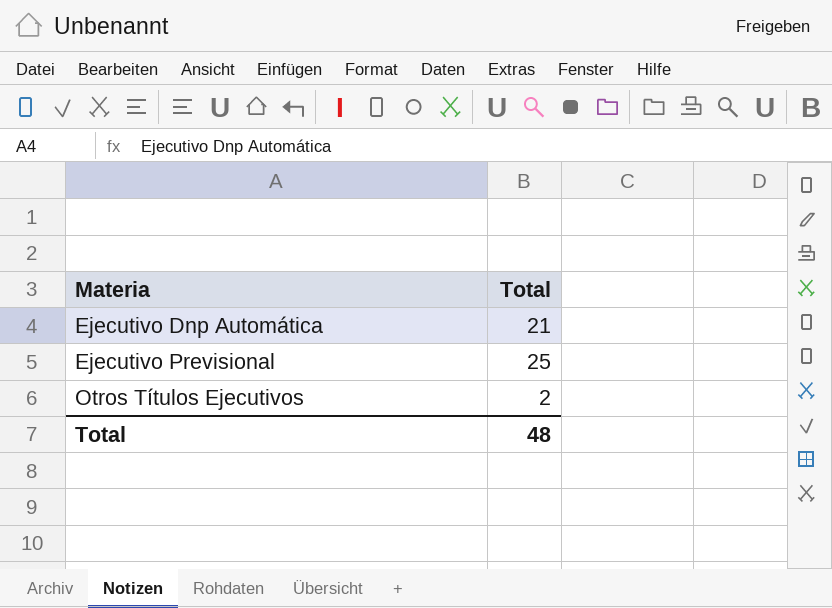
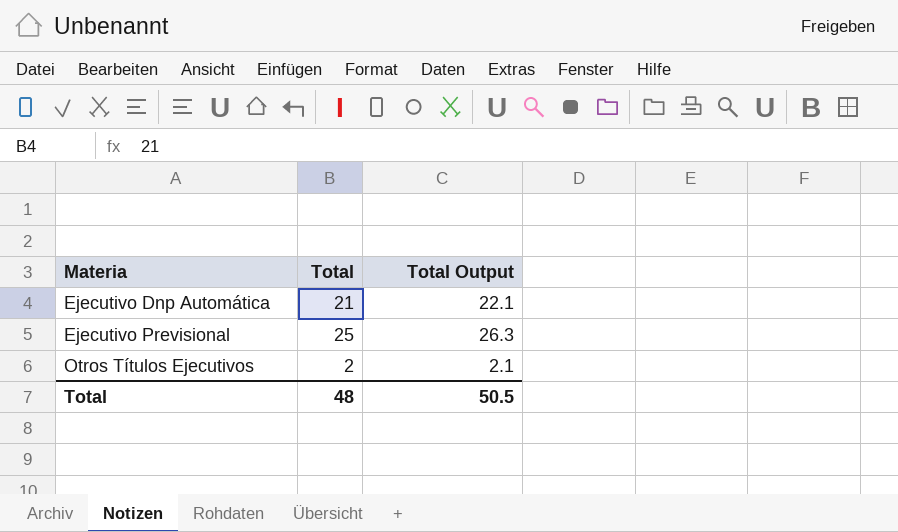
column Total Output | formula: none -> [Total] * 1.05

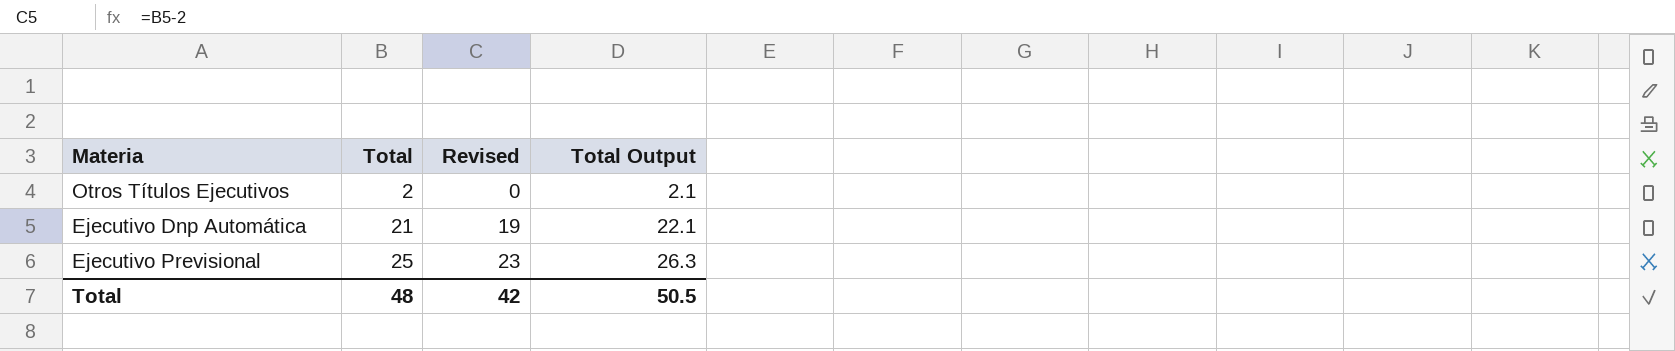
row order: Materia ascending -> Total ascending
column Revised | formula: none -> [Total] - 2

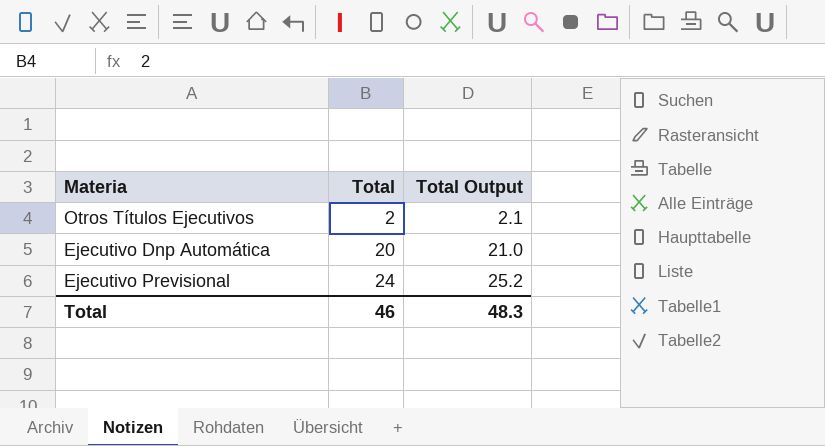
column Revised | formula: [Total] - 2 -> none
Ejecutivo Dnp Automática | Total: 21 -> 20
Ejecutivo Dnp Automática | Total Output: 22.1 -> 21.0
Ejecutivo Previsional | Total: 25 -> 24
Ejecutivo Previsional | Total Output: 26.3 -> 25.2
Total | Total: 48 -> 46
Total | Total Output: 50.5 -> 48.3

